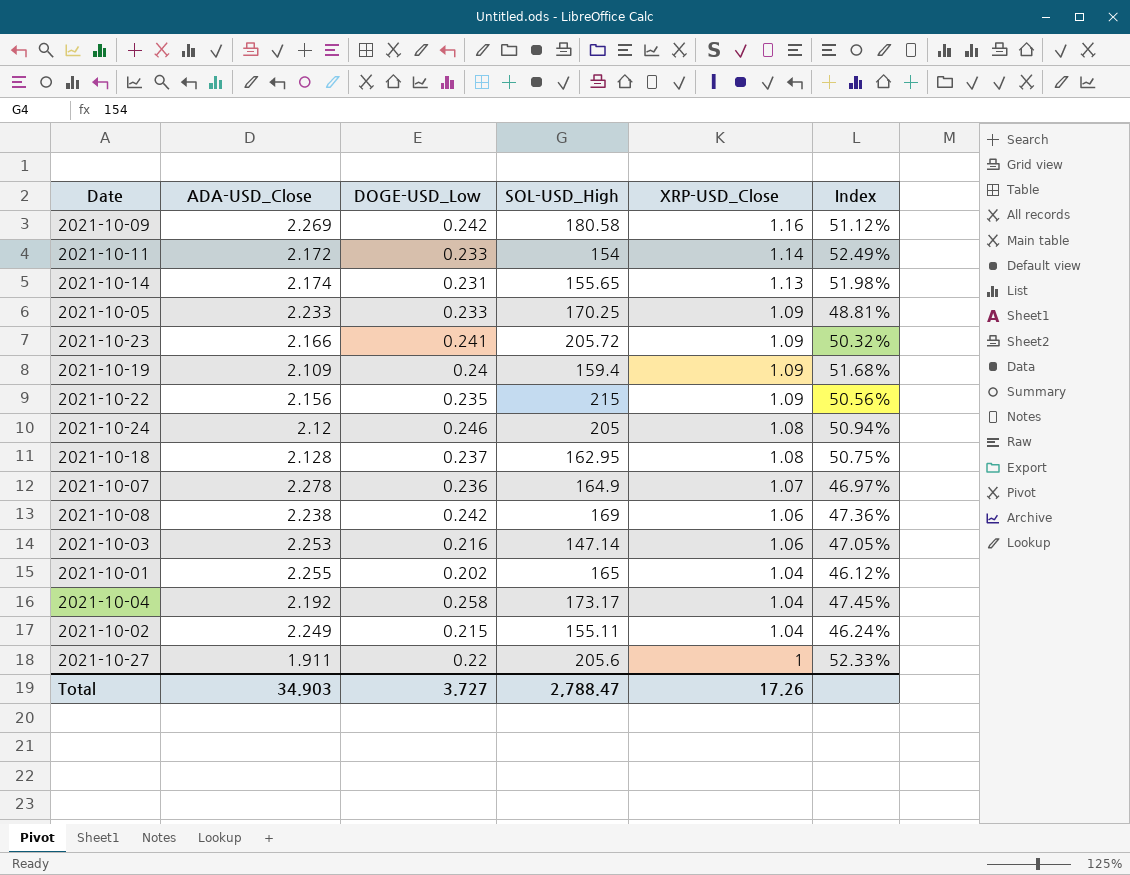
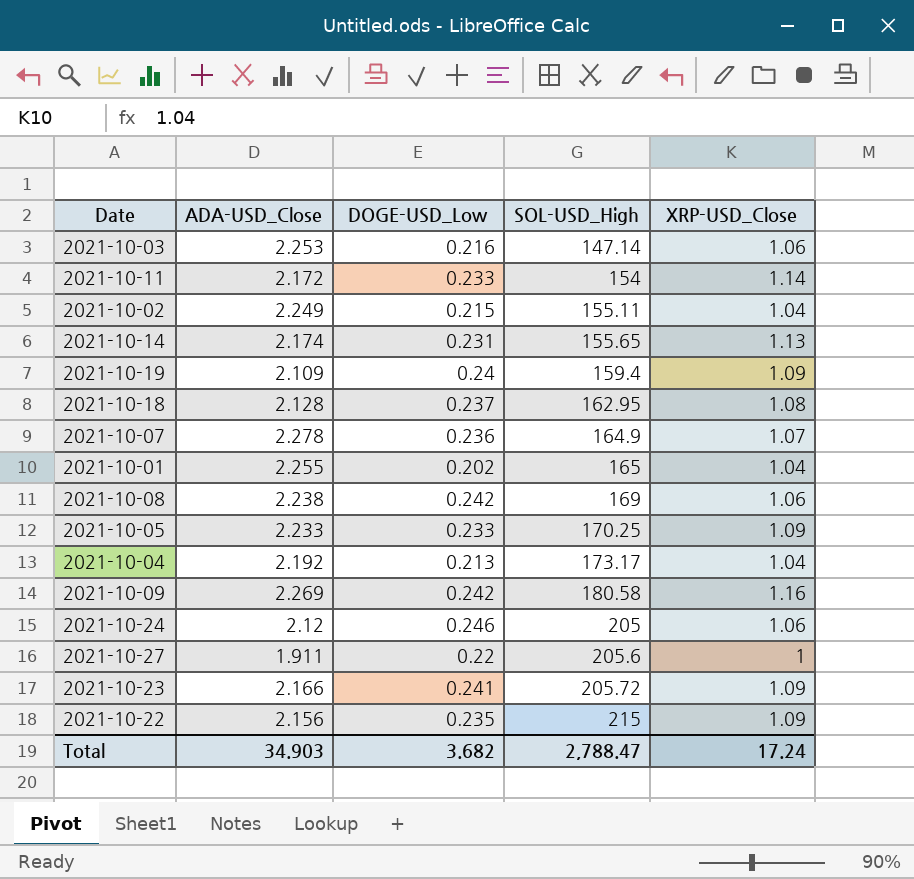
row order: XRP-USD_Close descending -> SOL-USD_High ascending
column Index | formula: [XRP-USD_Close] / [ADA-USD_Close] -> none
2021-10-04 | DOGE-USD_Low: 0.258 -> 0.213
2021-10-24 | XRP-USD_Close: 1.08 -> 1.06
Total | DOGE-USD_Low: 3.727 -> 3.682
Total | XRP-USD_Close: 17.26 -> 17.24

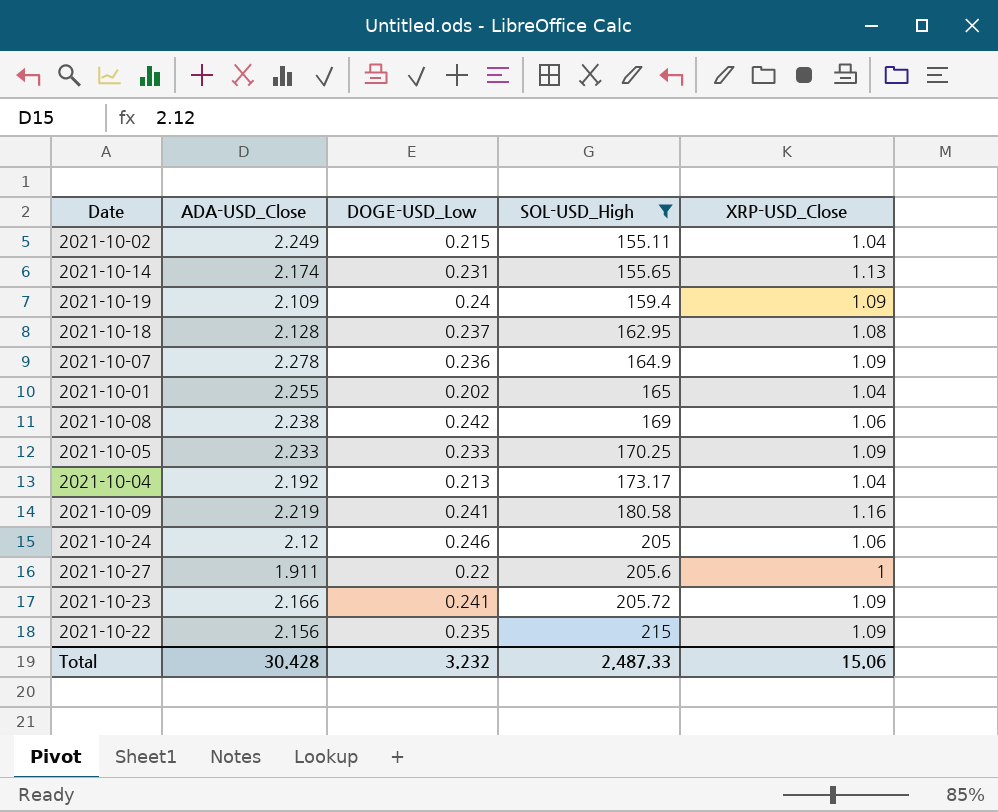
filter: none -> SOL-USD_High >= 155.11
2021-10-07 | XRP-USD_Close: 1.07 -> 1.09
2021-10-09 | ADA-USD_Close: 2.269 -> 2.219
2021-10-09 | DOGE-USD_Low: 0.242 -> 0.241
Total | ADA-USD_Close: 34.903 -> 30.428
Total | DOGE-USD_Low: 3.682 -> 3.232
Total | SOL-USD_High: 2,788.47 -> 2,487.33
Total | XRP-USD_Close: 17.24 -> 15.06

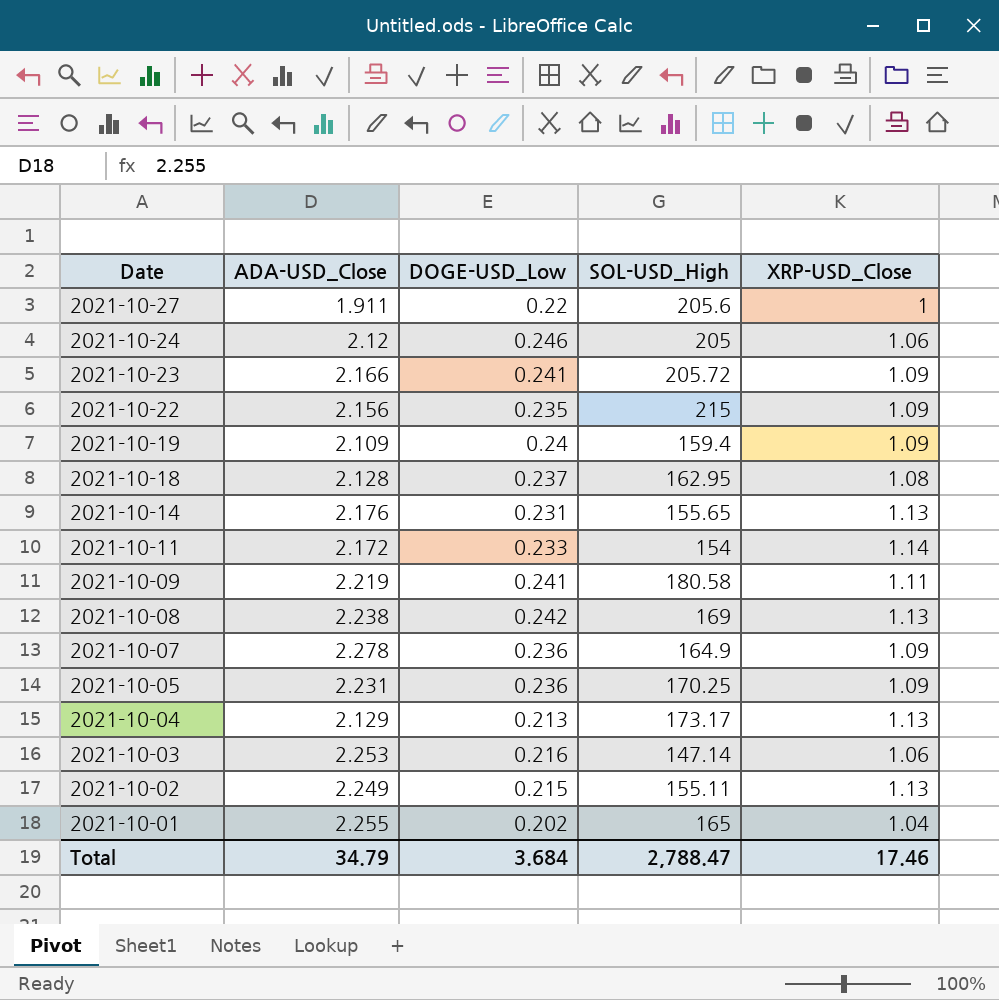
filter: SOL-USD_High >= 155.11 -> none
row order: SOL-USD_High ascending -> Date descending
2021-10-14 | ADA-USD_Close: 2.174 -> 2.176
2021-10-09 | XRP-USD_Close: 1.16 -> 1.11
2021-10-08 | XRP-USD_Close: 1.06 -> 1.13
2021-10-05 | ADA-USD_Close: 2.233 -> 2.231
2021-10-05 | DOGE-USD_Low: 0.233 -> 0.236
2021-10-04 | ADA-USD_Close: 2.192 -> 2.129
2021-10-04 | XRP-USD_Close: 1.04 -> 1.13
2021-10-02 | XRP-USD_Close: 1.04 -> 1.13
Total | ADA-USD_Close: 30.428 -> 34.79
Total | DOGE-USD_Low: 3.232 -> 3.684
Total | SOL-USD_High: 2,487.33 -> 2,788.47
Total | XRP-USD_Close: 15.06 -> 17.46

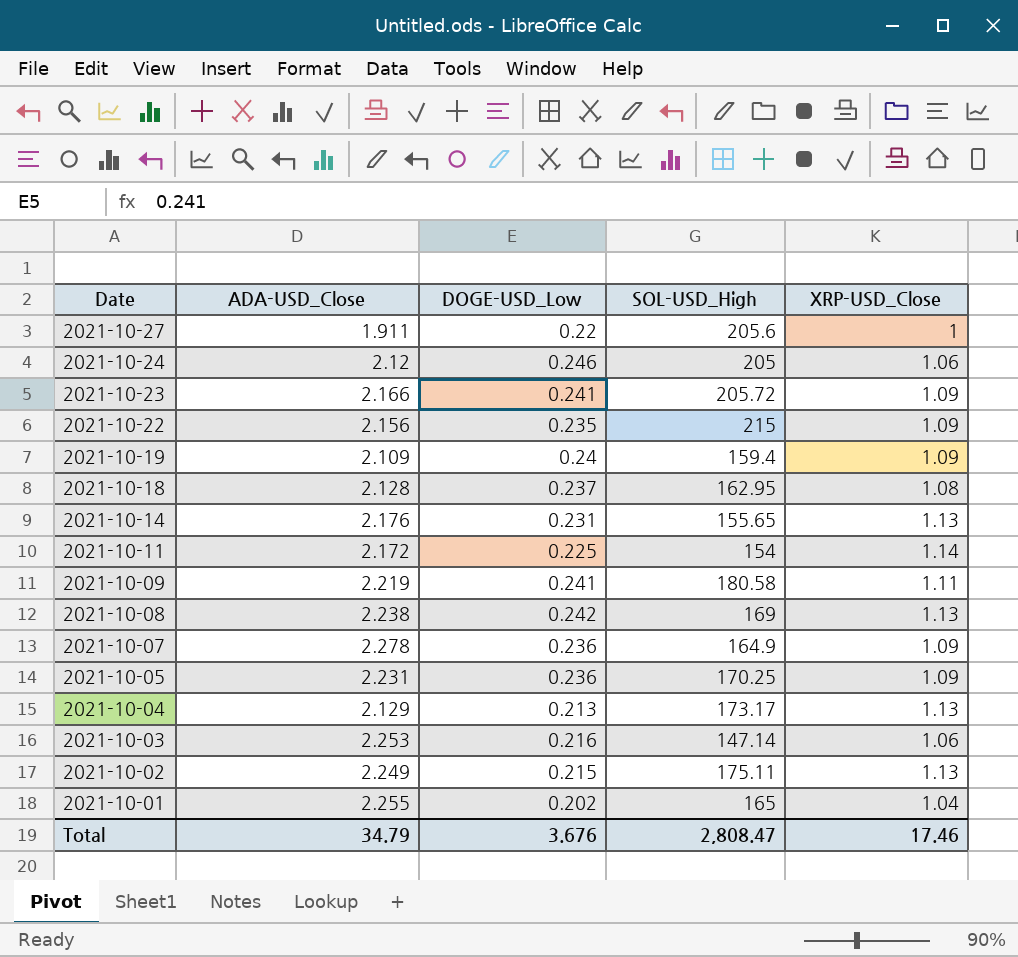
2021-10-11 | DOGE-USD_Low: 0.233 -> 0.225
2021-10-02 | SOL-USD_High: 155.11 -> 175.11
Total | DOGE-USD_Low: 3.684 -> 3.676
Total | SOL-USD_High: 2,788.47 -> 2,808.47

